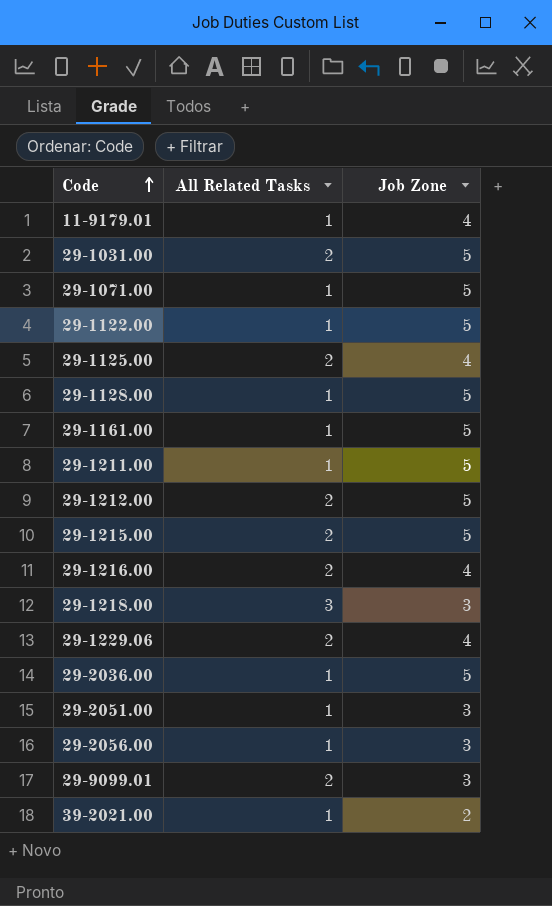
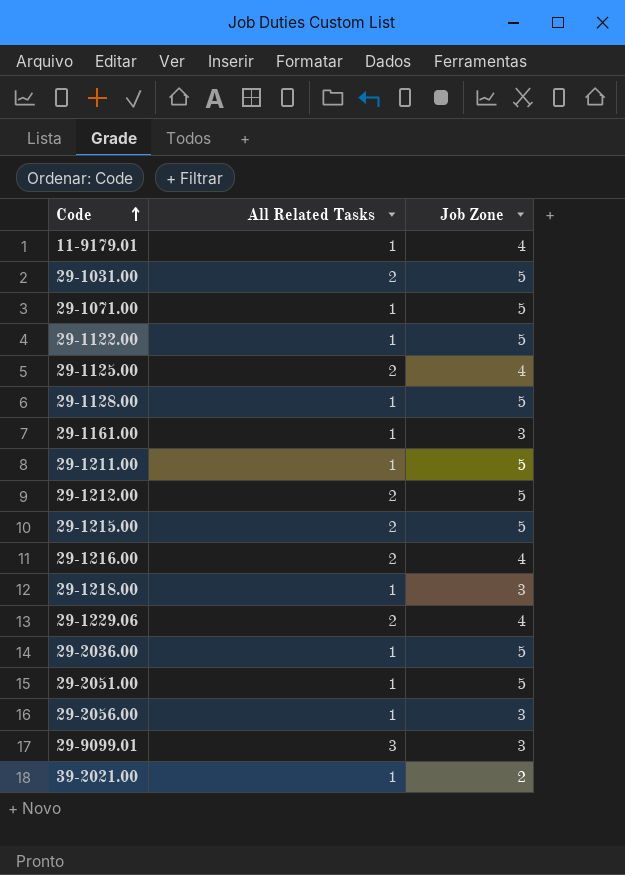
29-1161.00 | Job Zone: 5 -> 3
29-1218.00 | All Related Tasks: 3 -> 1
29-2051.00 | Job Zone: 3 -> 5
29-9099.01 | All Related Tasks: 2 -> 3

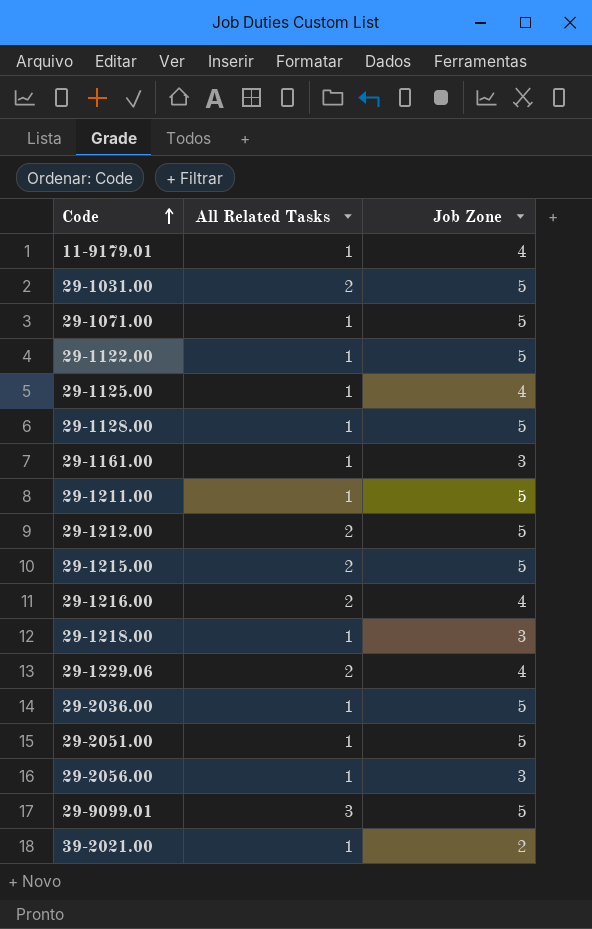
29-1125.00 | All Related Tasks: 2 -> 1
29-9099.01 | Job Zone: 3 -> 5

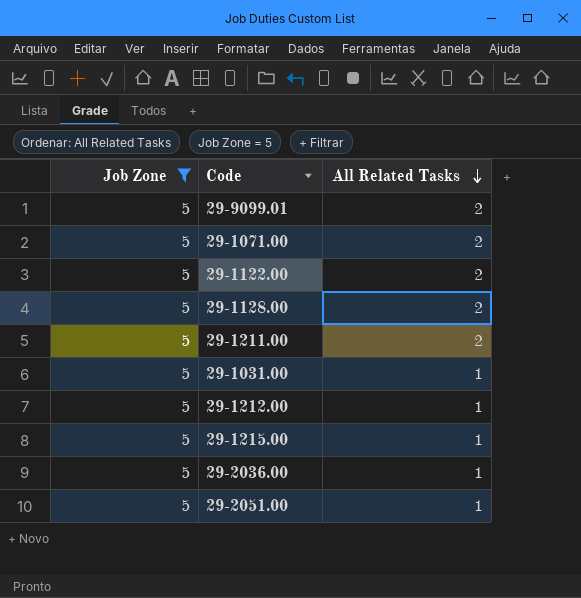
filter: none -> Job Zone = 5
row order: Code ascending -> All Related Tasks descending
column Job Zone | position: 3 -> 1
29-9099.01 | All Related Tasks: 3 -> 2
29-1071.00 | All Related Tasks: 1 -> 2
29-1122.00 | All Related Tasks: 1 -> 2
29-1128.00 | All Related Tasks: 1 -> 2
29-1211.00 | All Related Tasks: 1 -> 2
29-1031.00 | All Related Tasks: 2 -> 1
29-1212.00 | All Related Tasks: 2 -> 1
29-1215.00 | All Related Tasks: 2 -> 1

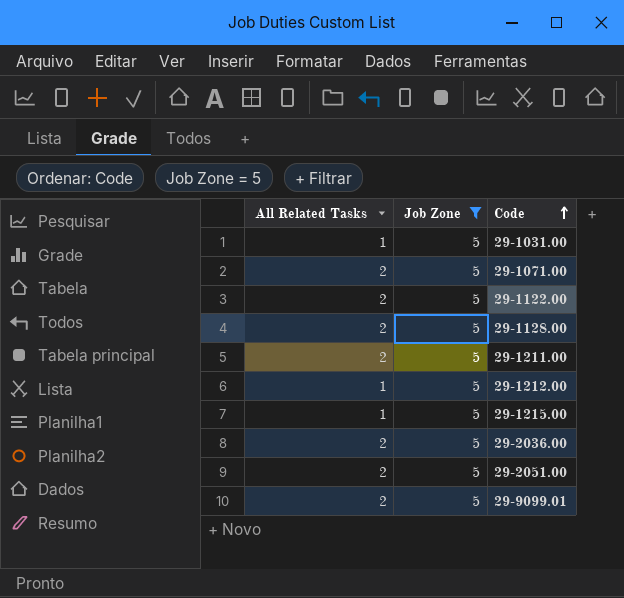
row order: All Related Tasks descending -> Code ascending
column All Related Tasks | position: 3 -> 1
29-2036.00 | All Related Tasks: 1 -> 2
29-2051.00 | All Related Tasks: 1 -> 2

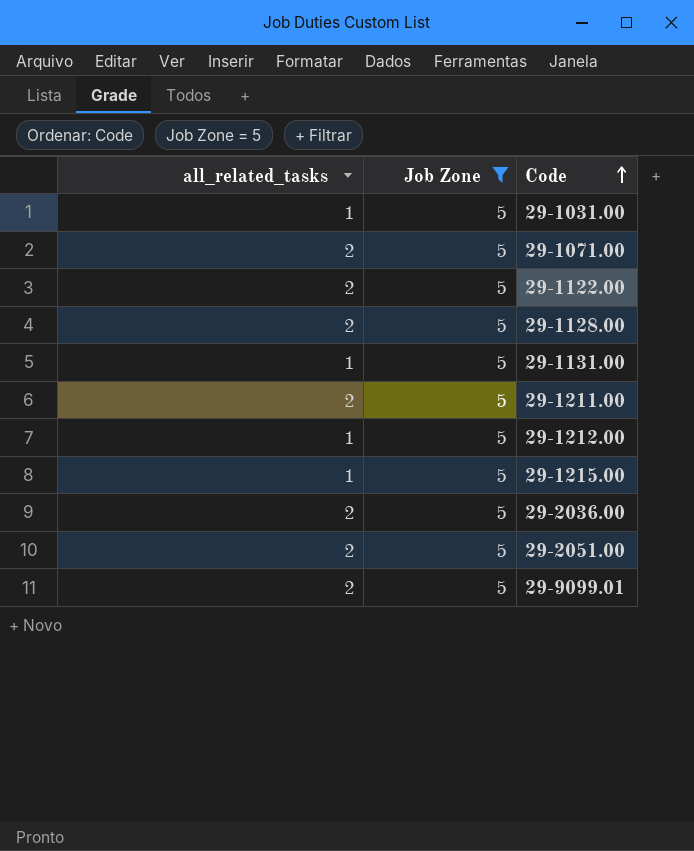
column name: All Related Tasks -> all_related_tasks
row 29-1131.00: none -> 1 | 5

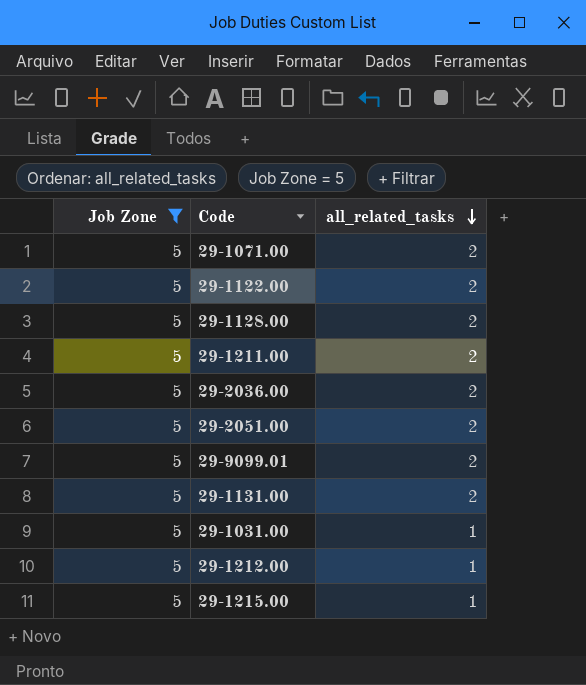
row order: Code ascending -> all_related_tasks descending
column all_related_tasks | position: 1 -> 3
29-1131.00 | all_related_tasks: 1 -> 2

